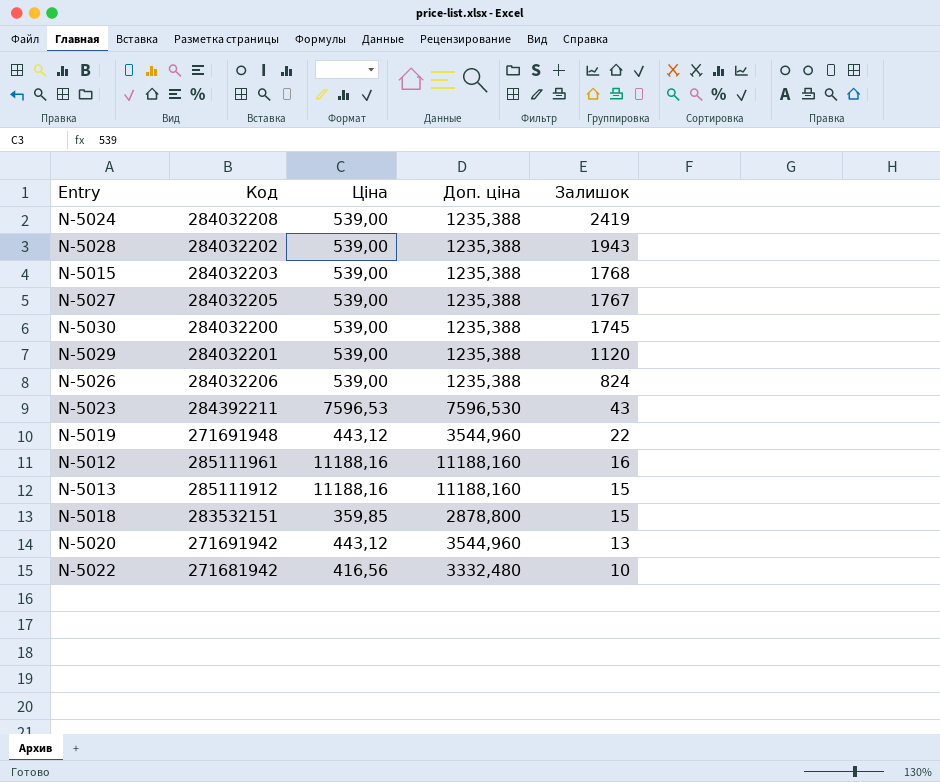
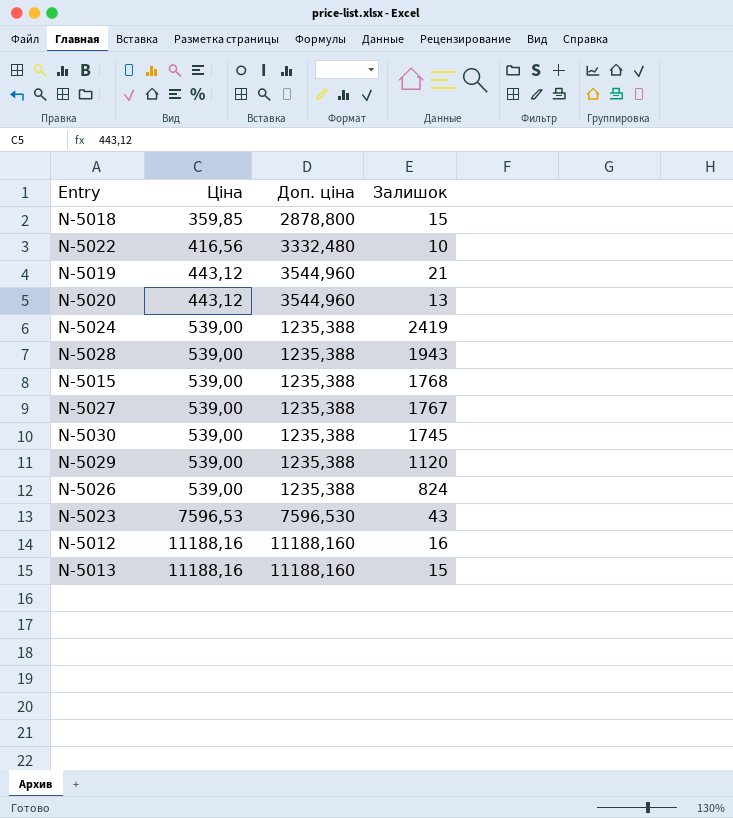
row order: Залишок descending -> Ціна ascending
column Код | position: 2 -> none
N-5019 | Залишок: 22 -> 21

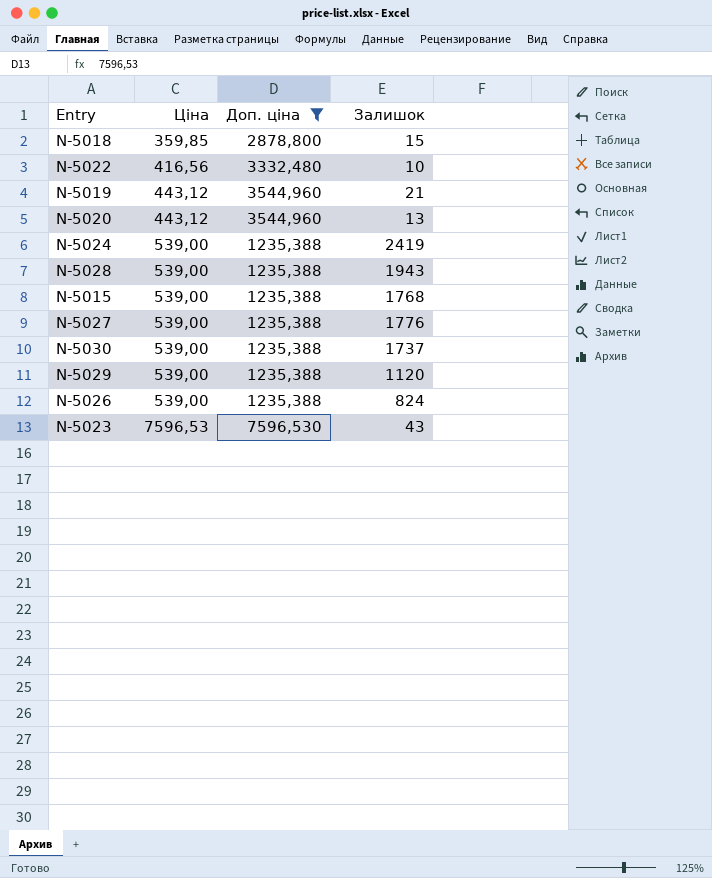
filter: none -> Доп. ціна != 11188,160
N-5027 | Залишок: 1767 -> 1776
N-5030 | Залишок: 1745 -> 1737

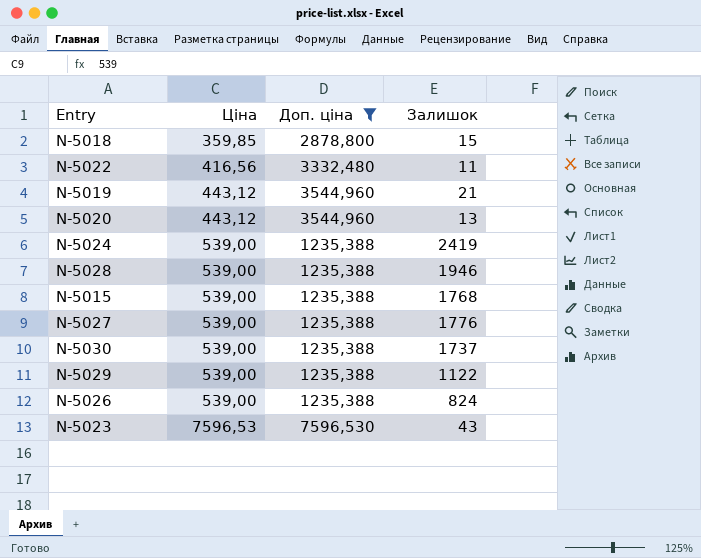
N-5022 | Залишок: 10 -> 11
N-5028 | Залишок: 1943 -> 1946
N-5029 | Залишок: 1120 -> 1122

